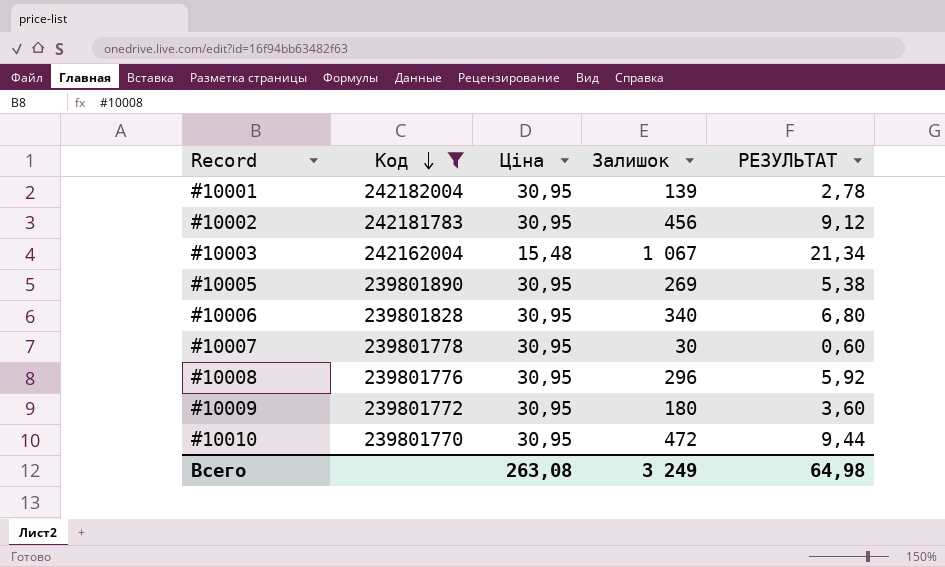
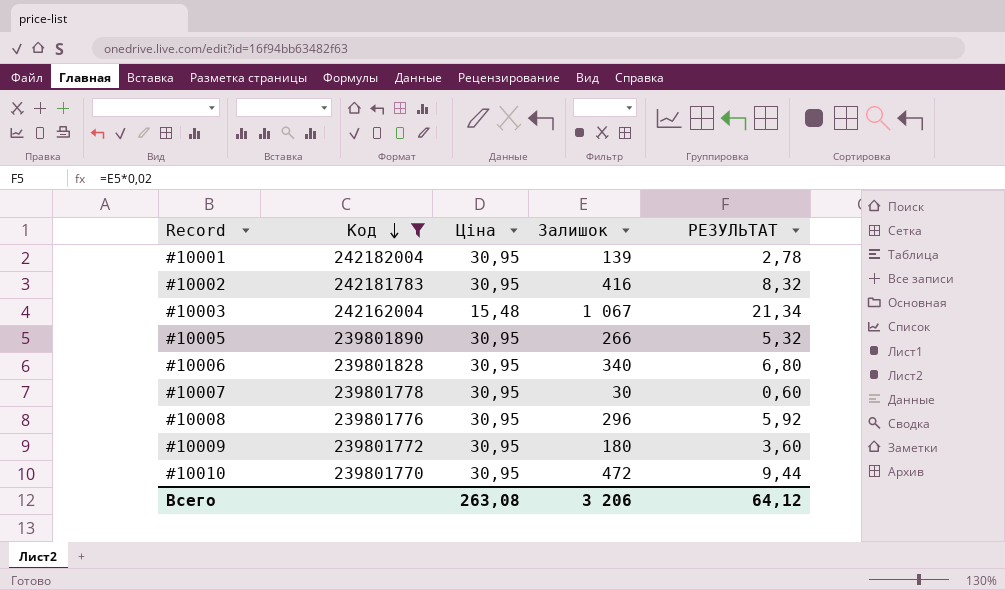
#10002 | Залишок: 456 -> 416
#10002 | РЕЗУЛЬТАТ: 9,12 -> 8,32
#10005 | Залишок: 269 -> 266
#10005 | РЕЗУЛЬТАТ: 5,38 -> 5,32
Всего | Залишок: 3 249 -> 3 206
Всего | РЕЗУЛЬТАТ: 64,98 -> 64,12

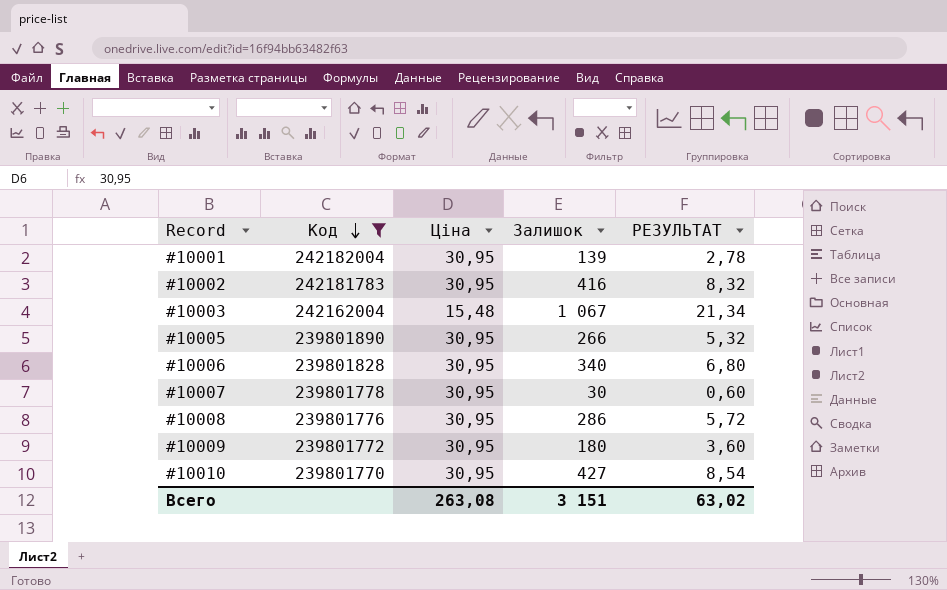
#10008 | Залишок: 296 -> 286
#10008 | РЕЗУЛЬТАТ: 5,92 -> 5,72
#10010 | Залишок: 472 -> 427
#10010 | РЕЗУЛЬТАТ: 9,44 -> 8,54
Всего | Залишок: 3 206 -> 3 151
Всего | РЕЗУЛЬТАТ: 64,12 -> 63,02

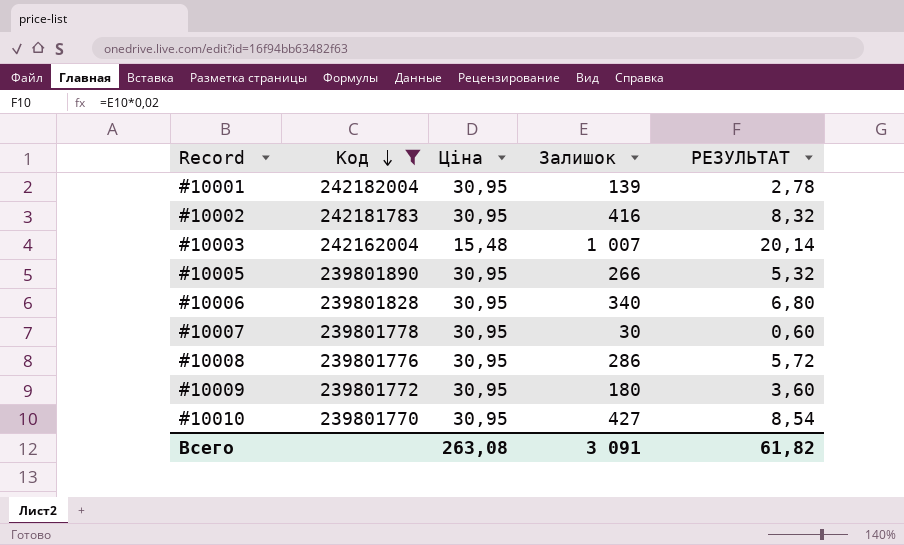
#10003 | Залишок: 1 067 -> 1 007
#10003 | РЕЗУЛЬТАТ: 21,34 -> 20,14
Всего | Залишок: 3 151 -> 3 091
Всего | РЕЗУЛЬТАТ: 63,02 -> 61,82

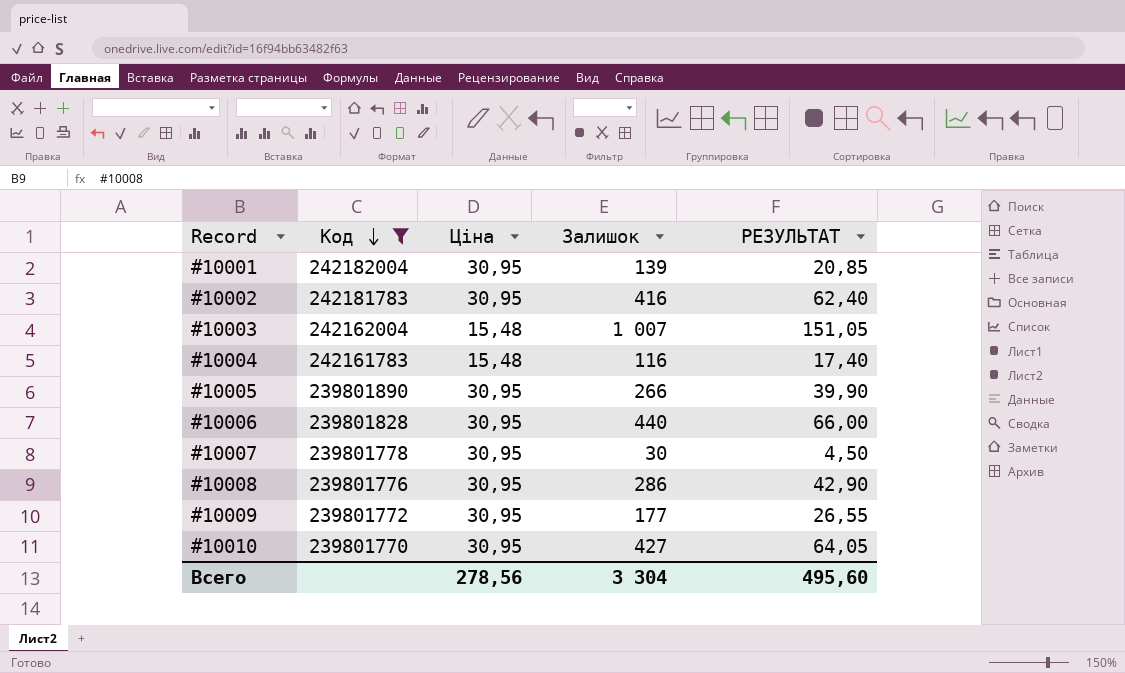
column РЕЗУЛЬТАТ | formula: [Залишок] * 0,02 -> [Залишок] * 0,15
row #10004: none -> 242161783 | 15,48 | 116 | 17,40
#10006 | Залишок: 340 -> 440
#10009 | Залишок: 180 -> 177
Всего | Ціна: 263,08 -> 278,56
Всего | Залишок: 3 091 -> 3 304
Всего | РЕЗУЛЬТАТ: 61,82 -> 495,60

